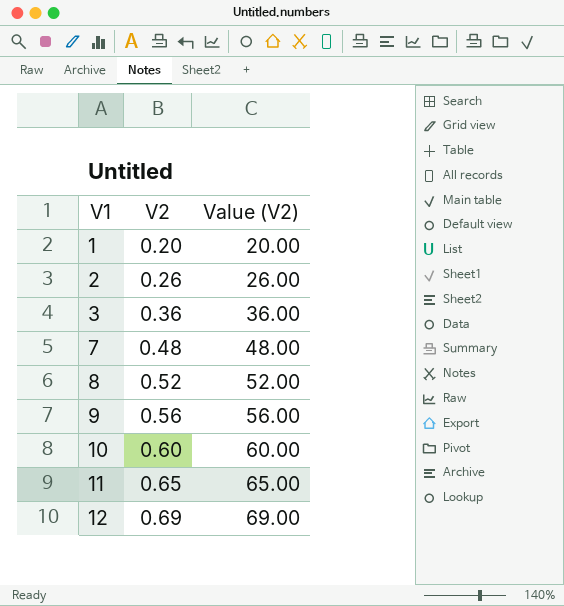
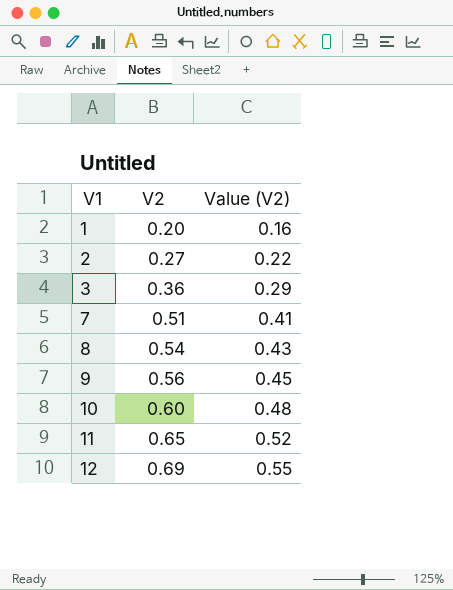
column Value (V2) | formula: [V2] * 100 -> [V2] * 0.8
2 | V2: 0.26 -> 0.27
7 | V2: 0.48 -> 0.51
8 | V2: 0.52 -> 0.54

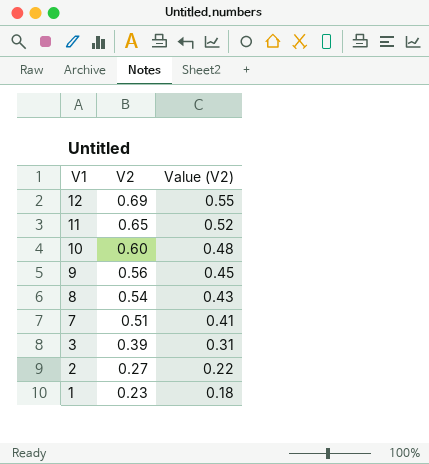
row order: V1 ascending -> V1 descending
3 | V2: 0.36 -> 0.39
3 | Value (V2): 0.29 -> 0.31
1 | V2: 0.20 -> 0.23
1 | Value (V2): 0.16 -> 0.18

